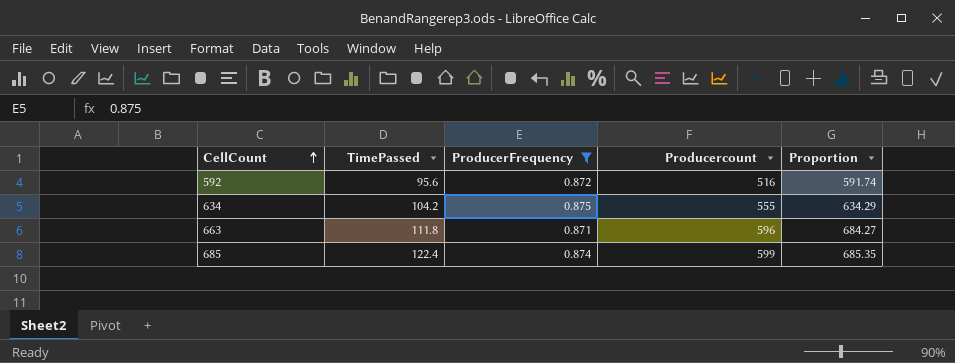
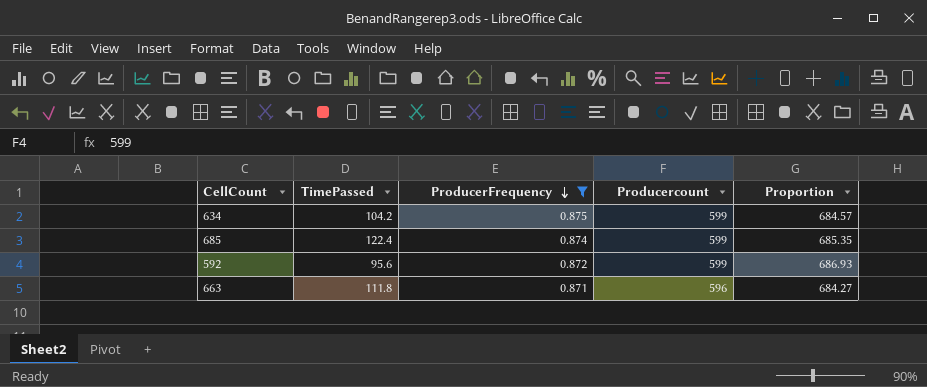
row order: CellCount ascending -> ProducerFrequency descending
634 | Producercount: 555 -> 599
634 | Proportion: 634.29 -> 684.57
592 | Producercount: 516 -> 599
592 | Proportion: 591.74 -> 686.93

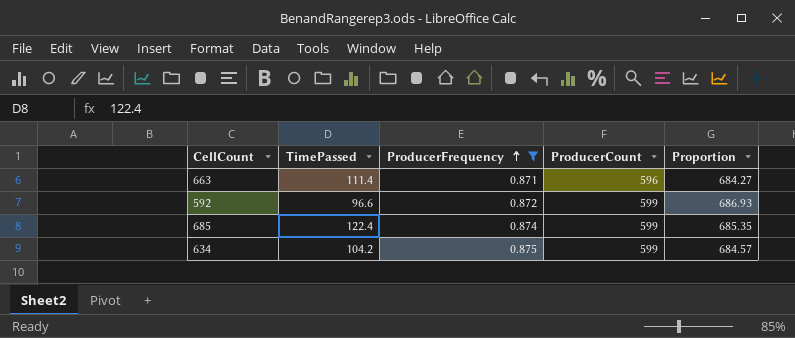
row order: ProducerFrequency descending -> ProducerFrequency ascending
column name: Producercount -> ProducerCount
663 | TimePassed: 111.8 -> 111.4
592 | TimePassed: 95.6 -> 96.6

